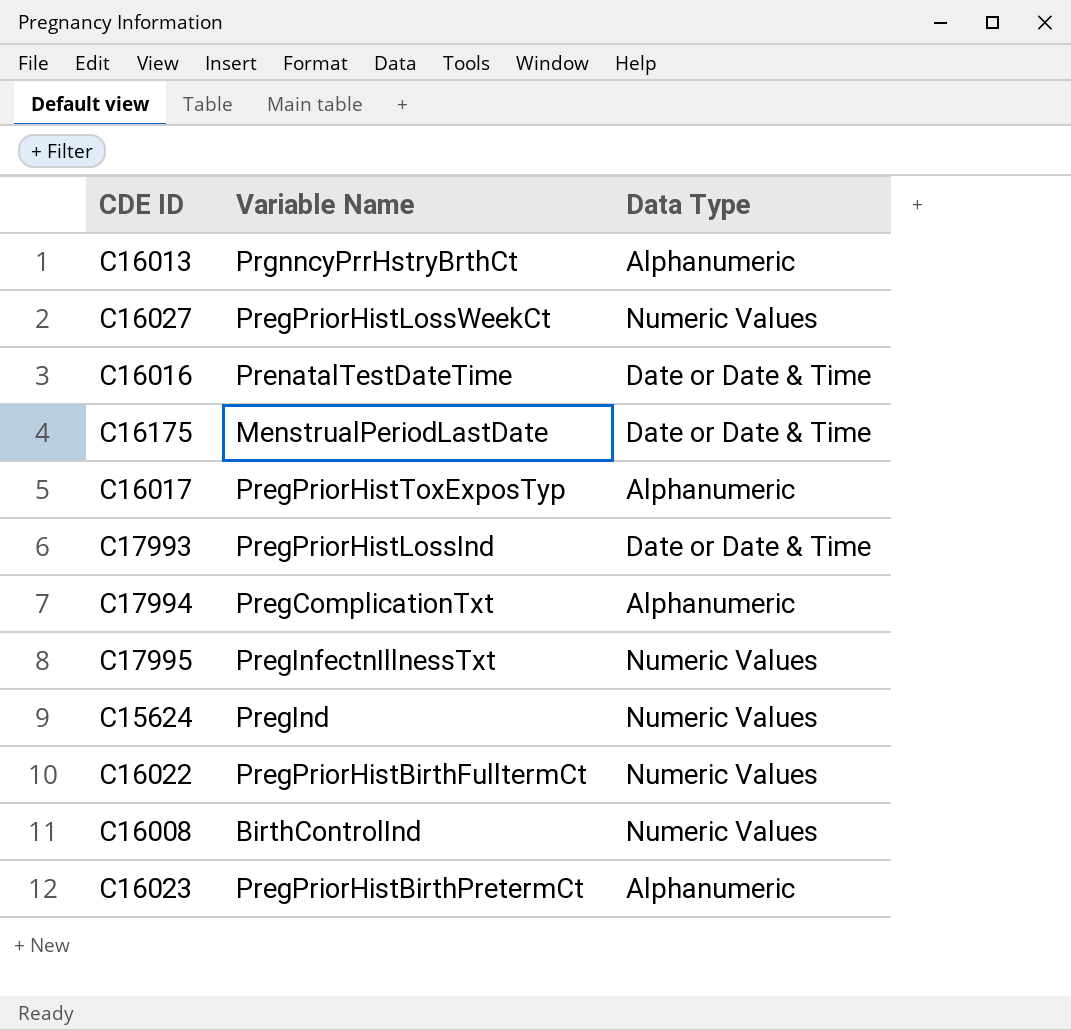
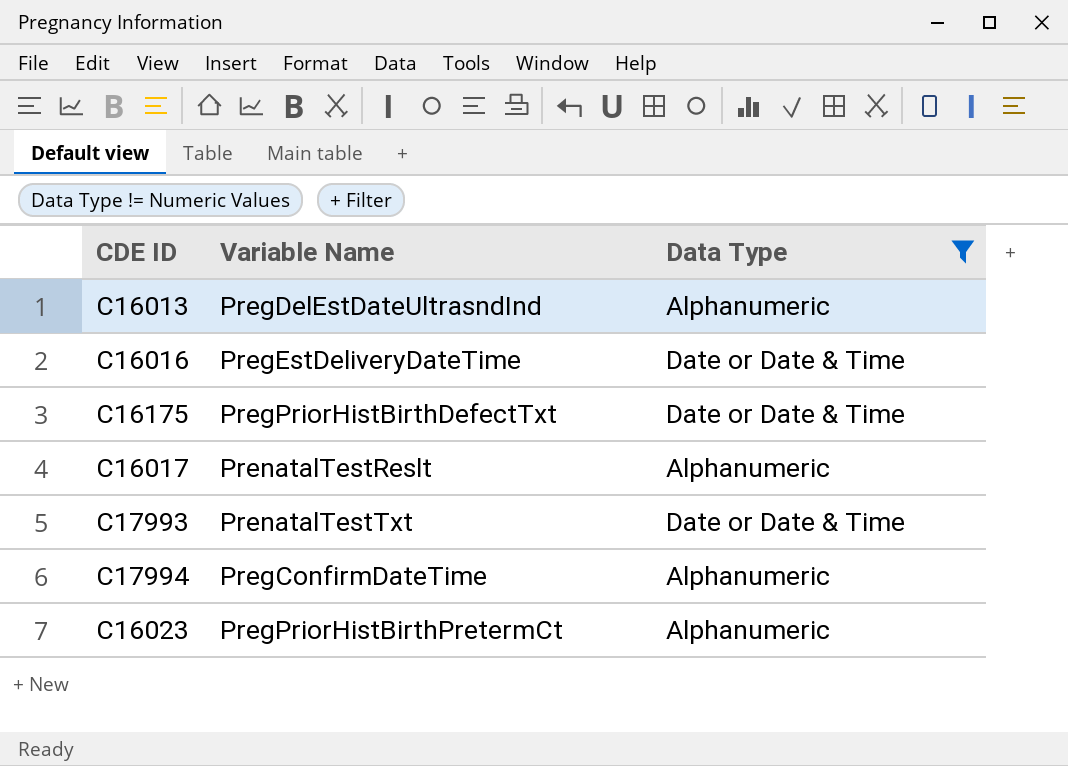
filter: none -> Data Type != Numeric Values
C16013 | Variable Name: PrgnncyPrrHstryBrthCt -> PregDelEstDateUltrasndInd
C16016 | Variable Name: PrenatalTestDateTime -> PregEstDeliveryDateTime
C16175 | Variable Name: MenstrualPeriodLastDate -> PregPriorHistBirthDefectTxt
C16017 | Variable Name: PregPriorHistToxExposTyp -> PrenatalTestReslt
C17993 | Variable Name: PregPriorHistLossInd -> PrenatalTestTxt
C17994 | Variable Name: PregComplicationTxt -> PregConfirmDateTime

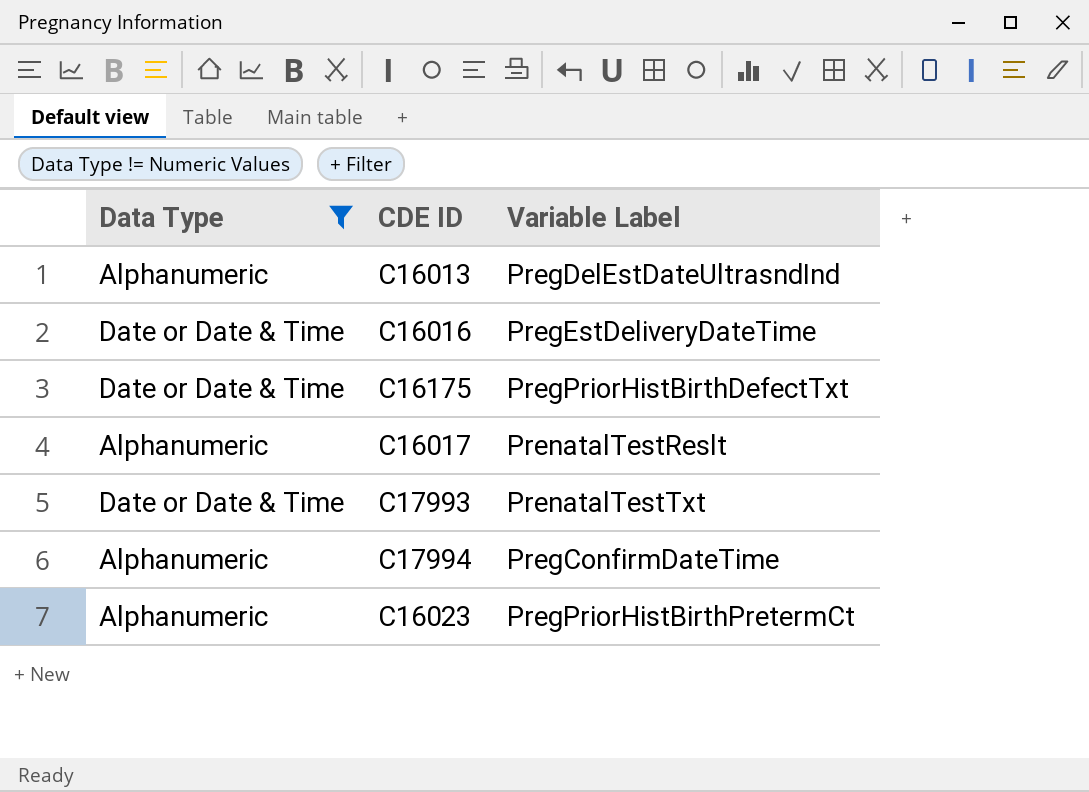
column Data Type | position: 3 -> 1
column name: Variable Name -> Variable Label

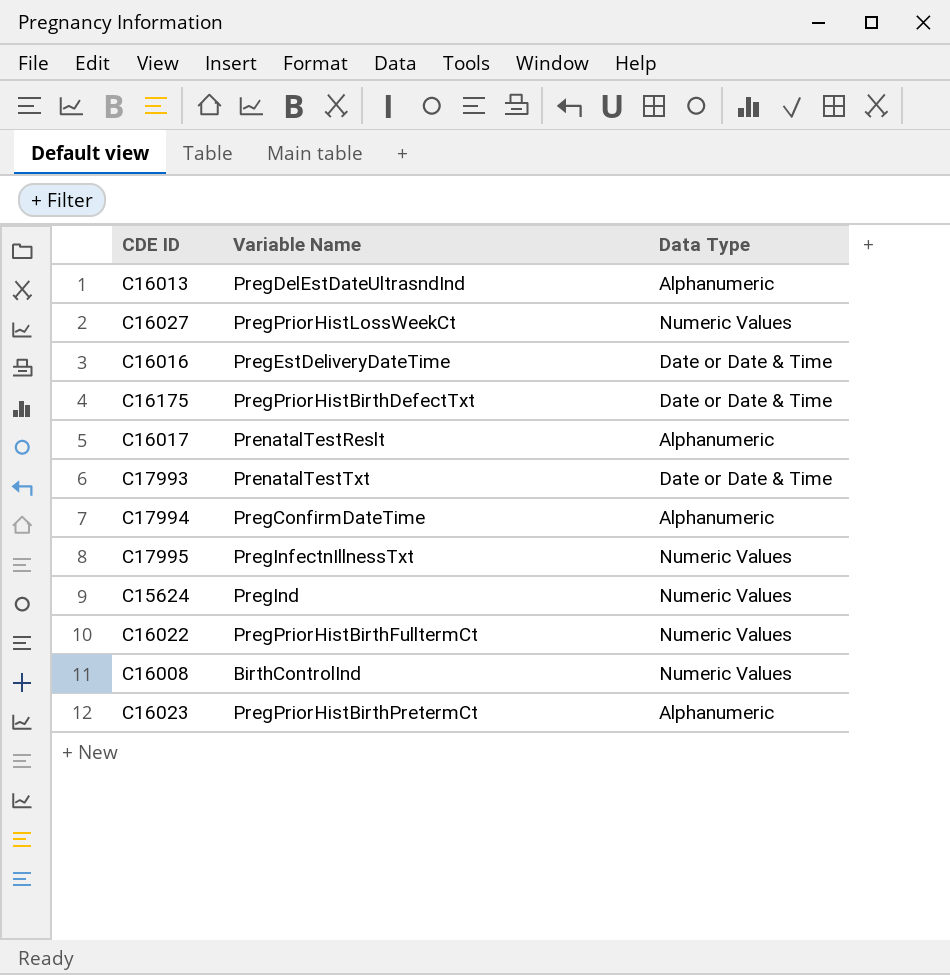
filter: Data Type != Numeric Values -> none
column name: Variable Label -> Variable Name
column Data Type | position: 1 -> 3

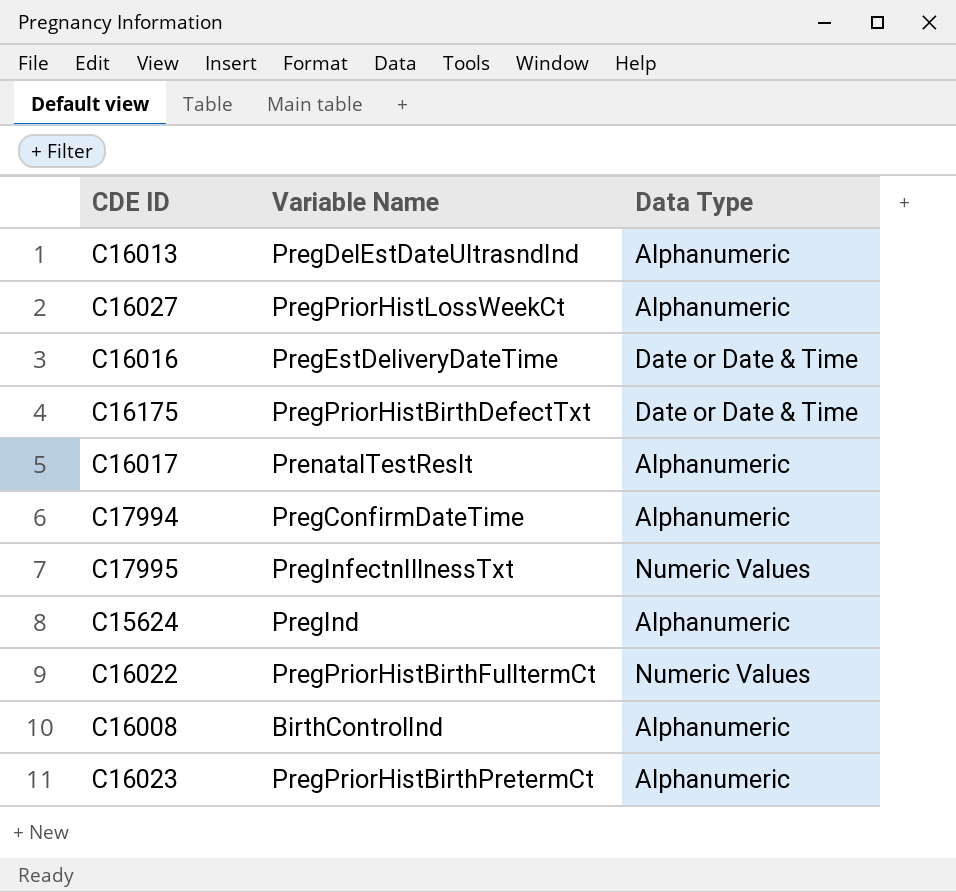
row C17993: PrenatalTestTxt | Date or Date & Time -> none
C16027 | Data Type: Numeric Values -> Alphanumeric
C15624 | Data Type: Numeric Values -> Alphanumeric
C16008 | Data Type: Numeric Values -> Alphanumeric

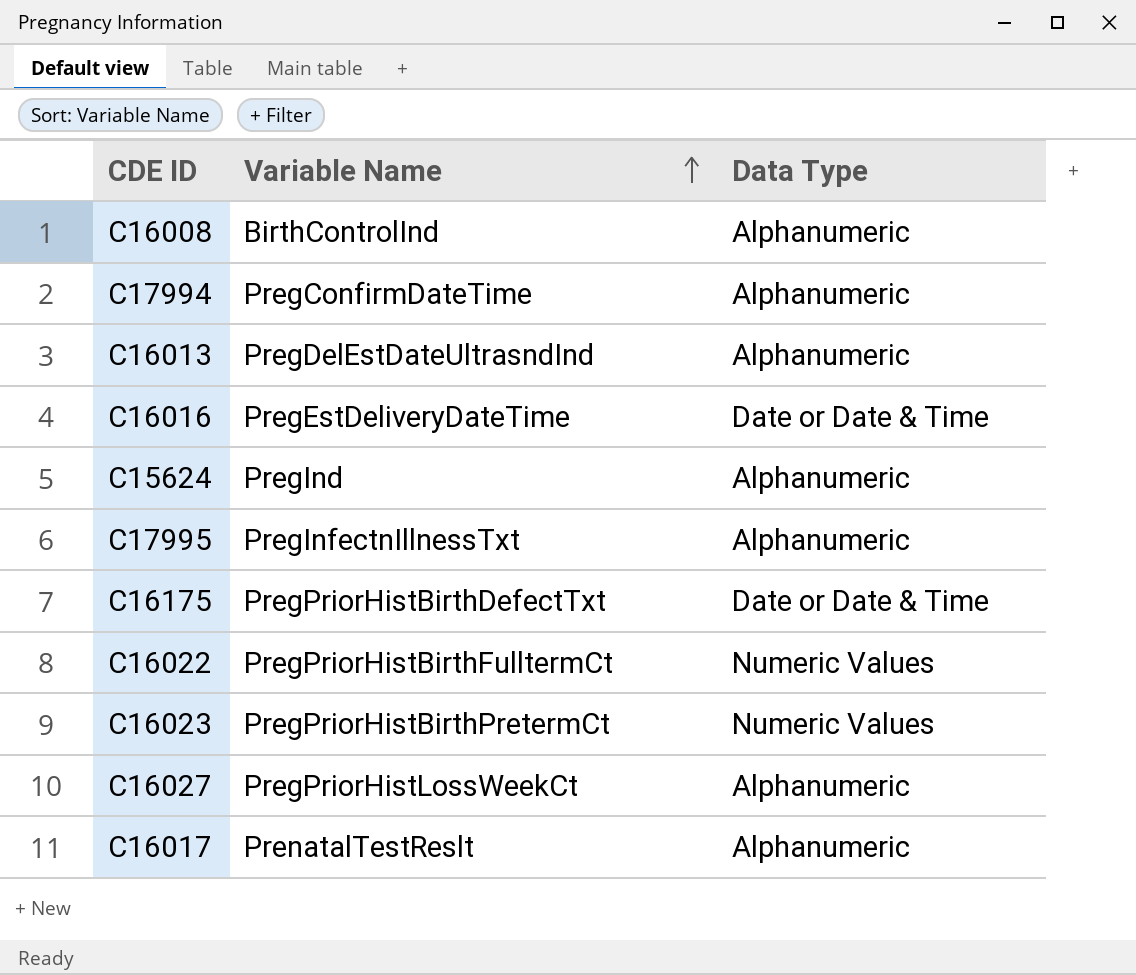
row order: none -> Variable Name ascending
C17995 | Data Type: Numeric Values -> Alphanumeric
C16023 | Data Type: Alphanumeric -> Numeric Values

